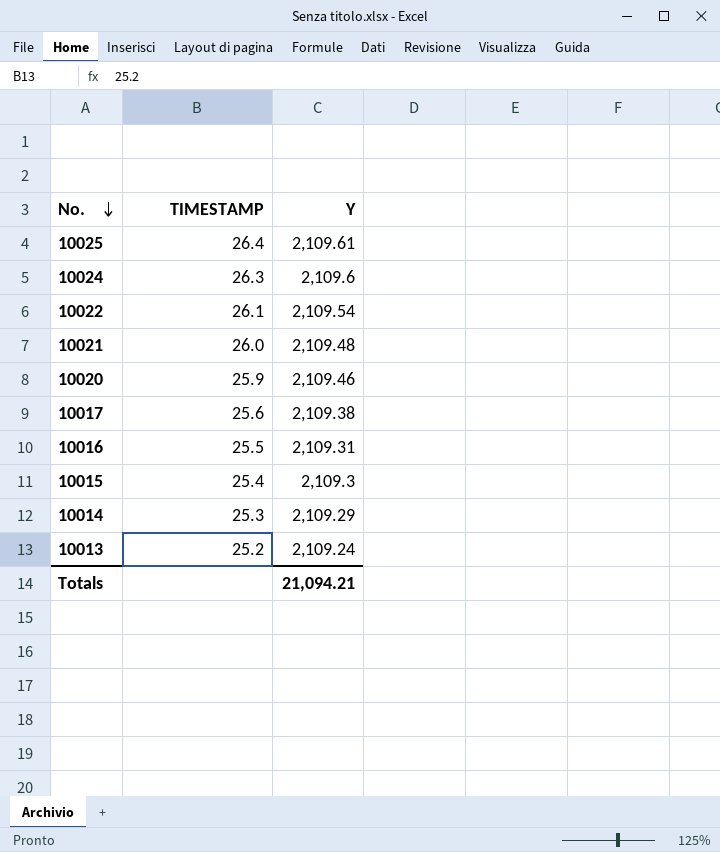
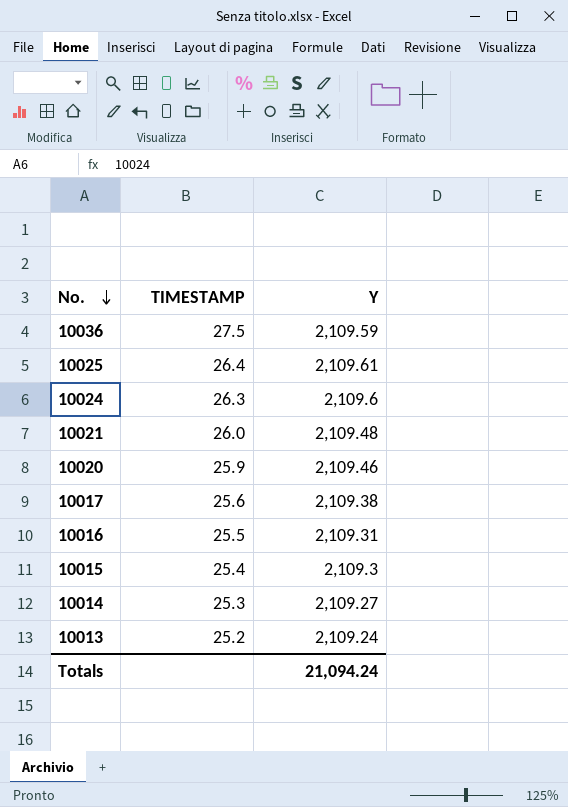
row 10022: 26.1 | 2,109.54 -> none
row 10036: none -> 27.5 | 2,109.59
10014 | Y: 2,109.29 -> 2,109.27
Totals | Y: 21,094.21 -> 21,094.24

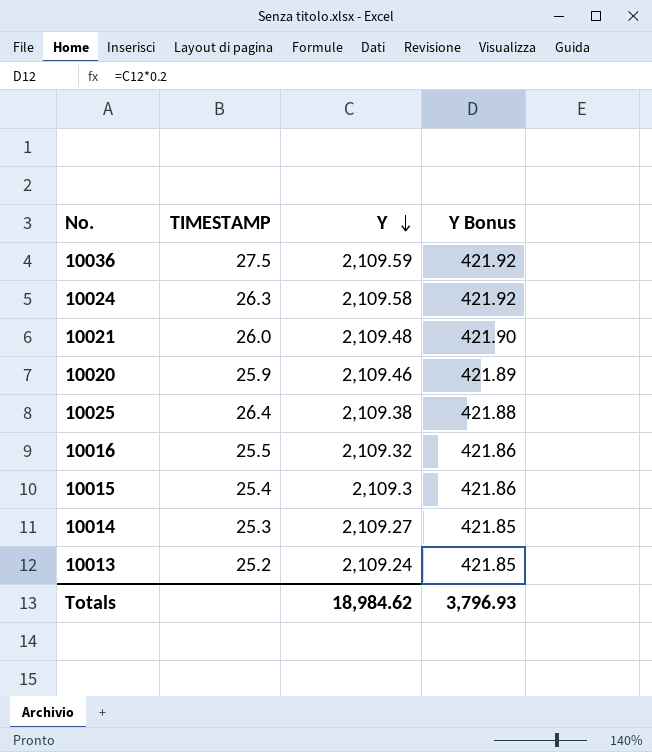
row order: No. descending -> Y descending
column Y Bonus | formula: none -> [Y] * 0.2
row 10017: 25.6 | 2,109.38 -> none
10024 | Y: 2,109.6 -> 2,109.58
10025 | Y: 2,109.61 -> 2,109.38
10016 | Y: 2,109.31 -> 2,109.32
Totals | Y: 21,094.24 -> 18,984.62

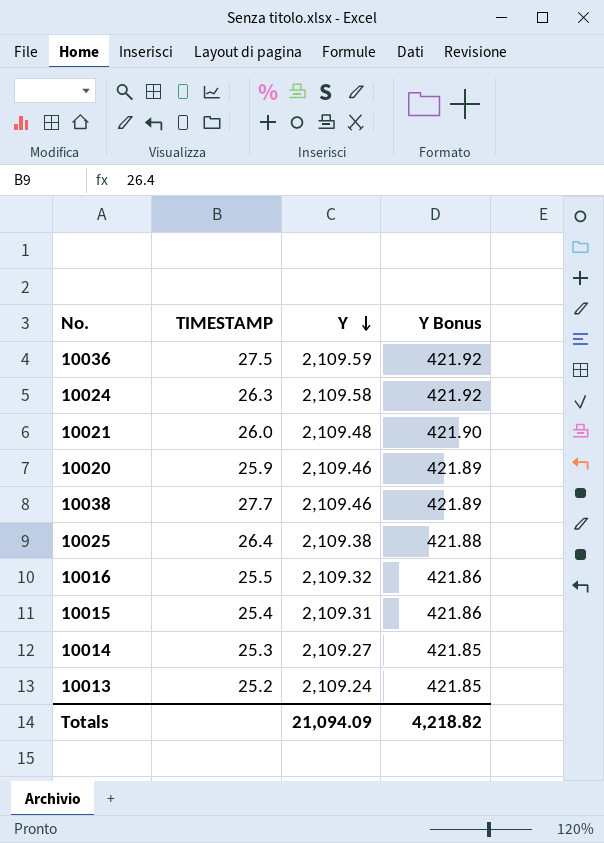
row 10038: none -> 27.7 | 2,109.46 | 421.89
10015 | Y: 2,109.3 -> 2,109.31
Totals | Y: 18,984.62 -> 21,094.09
Totals | Y Bonus: 3,796.93 -> 4,218.82

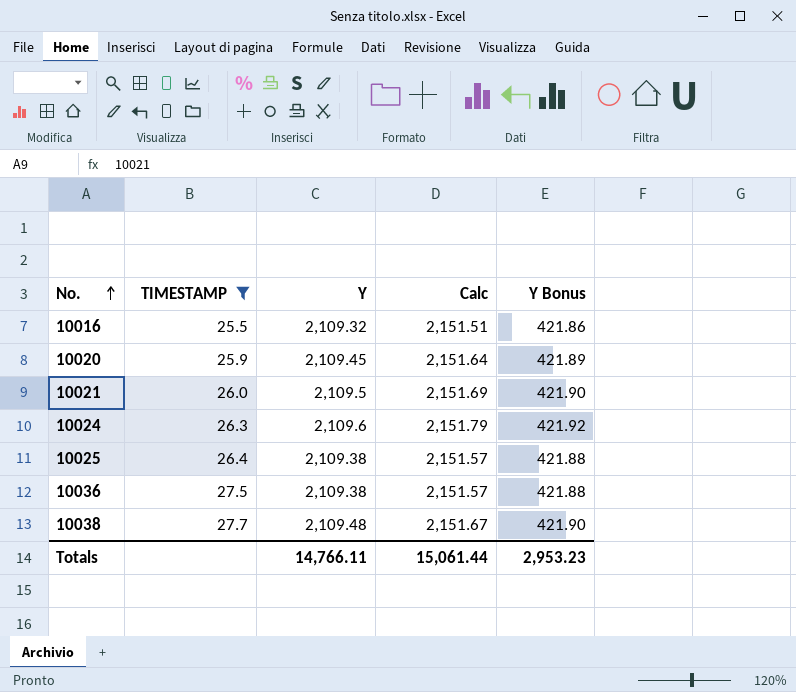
filter: none -> TIMESTAMP >= 25.5
row order: Y descending -> No. ascending
column Calc | formula: none -> [Y] * 1.02
10020 | Y: 2,109.46 -> 2,109.45
10021 | Y: 2,109.48 -> 2,109.5
10024 | Y: 2,109.58 -> 2,109.6
10036 | Y: 2,109.59 -> 2,109.38
10036 | Y Bonus: 421.92 -> 421.88
10038 | Y: 2,109.46 -> 2,109.48
10038 | Y Bonus: 421.89 -> 421.90
Totals | Y: 21,094.09 -> 14,766.11
Totals | Y Bonus: 4,218.82 -> 2,953.23

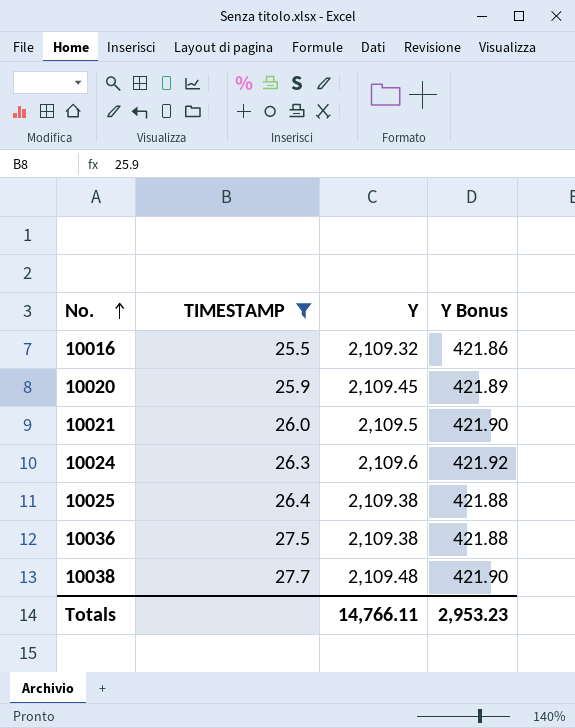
column Calc | formula: [Y] * 1.02 -> none

